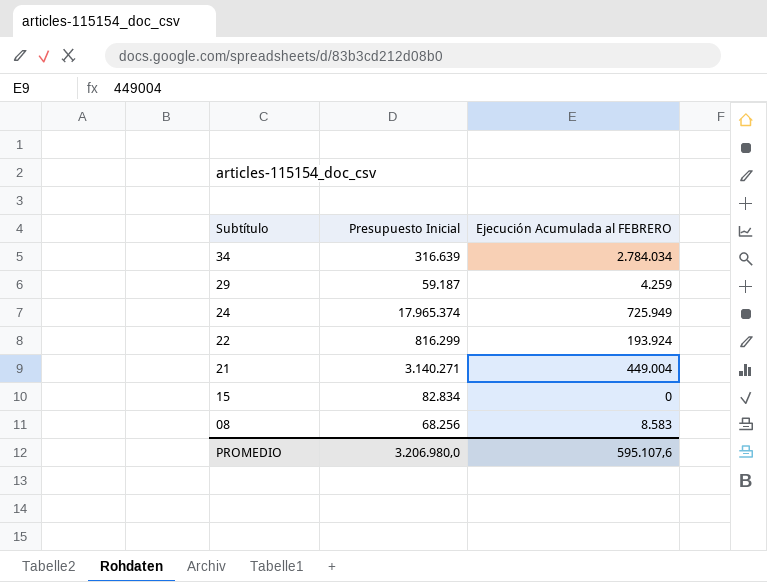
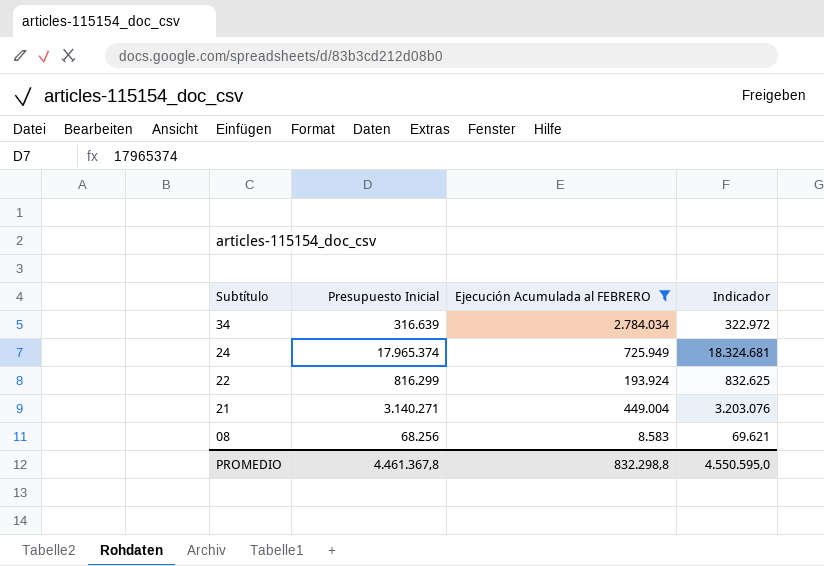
filter: none -> Ejecución Acumulada al FEBRERO >= 8.583
column Indicador | formula: none -> [Presupuesto Inicial] * 1,02
PROMEDIO | Presupuesto Inicial: 3.206.980,0 -> 4.461.367,8
PROMEDIO | Ejecución Acumulada al FEBRERO: 595.107,6 -> 832.298,8

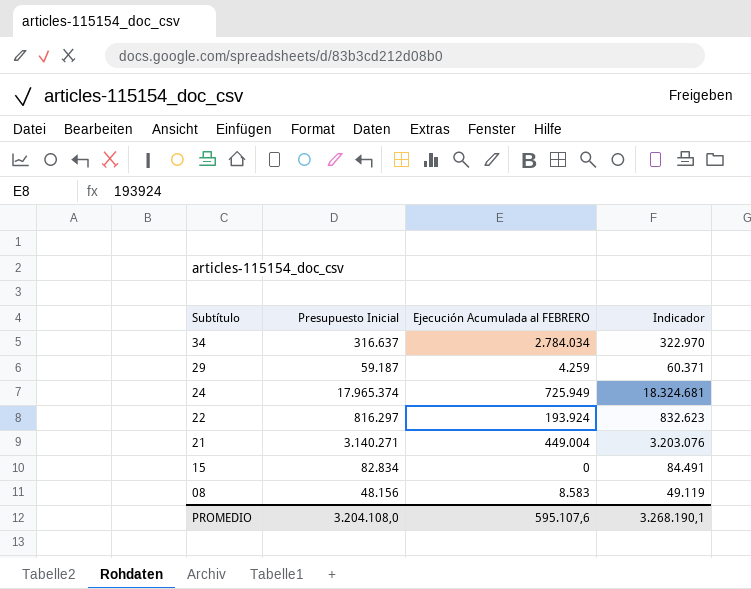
filter: Ejecución Acumulada al FEBRERO >= 8.583 -> none
34 | Presupuesto Inicial: 316.639 -> 316.637
34 | Indicador: 322.972 -> 322.970
22 | Presupuesto Inicial: 816.299 -> 816.297
22 | Indicador: 832.625 -> 832.623
08 | Presupuesto Inicial: 68.256 -> 48.156
08 | Indicador: 69.621 -> 49.119
PROMEDIO | Presupuesto Inicial: 4.461.367,8 -> 3.204.108,0
PROMEDIO | Ejecución Acumulada al FEBRERO: 832.298,8 -> 595.107,6
PROMEDIO | Indicador: 4.550.595,0 -> 3.268.190,1

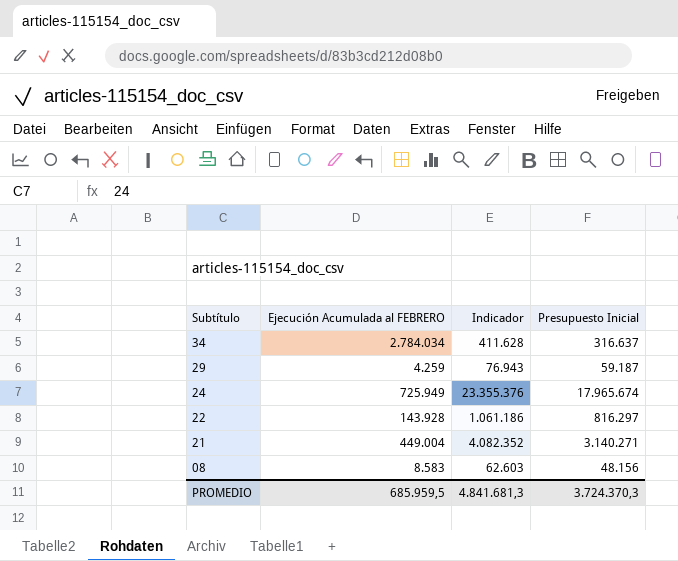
column Indicador | formula: [Presupuesto Inicial] * 1,02 -> [Presupuesto Inicial] * 1,3
column Presupuesto Inicial | position: 2 -> 4
row 15: 82.834 | 0 | 84.491 -> none
24 | Presupuesto Inicial: 17.965.374 -> 17.965.674
22 | Ejecución Acumulada al FEBRERO: 193.924 -> 143.928
PROMEDIO | Ejecución Acumulada al FEBRERO: 595.107,6 -> 685.959,5
PROMEDIO | Indicador: 3.268.190,1 -> 4.841.681,3
PROMEDIO | Presupuesto Inicial: 3.204.108,0 -> 3.724.370,3

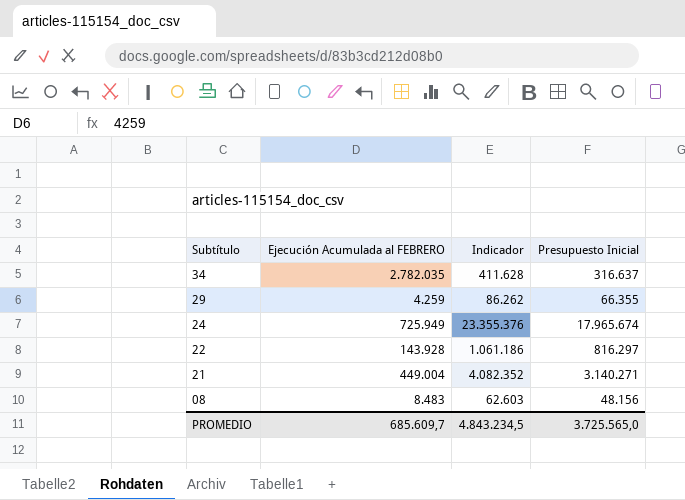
34 | Ejecución Acumulada al FEBRERO: 2.784.034 -> 2.782.035
29 | Indicador: 76.943 -> 86.262
29 | Presupuesto Inicial: 59.187 -> 66.355
08 | Ejecución Acumulada al FEBRERO: 8.583 -> 8.483
PROMEDIO | Ejecución Acumulada al FEBRERO: 685.959,5 -> 685.609,7
PROMEDIO | Indicador: 4.841.681,3 -> 4.843.234,5
PROMEDIO | Presupuesto Inicial: 3.724.370,3 -> 3.725.565,0

